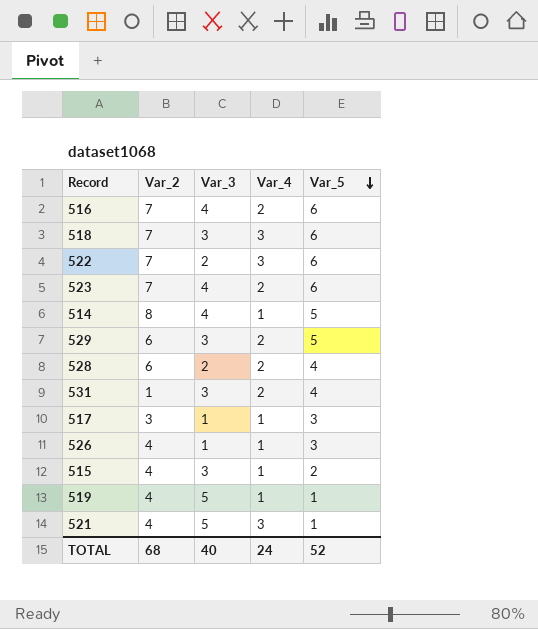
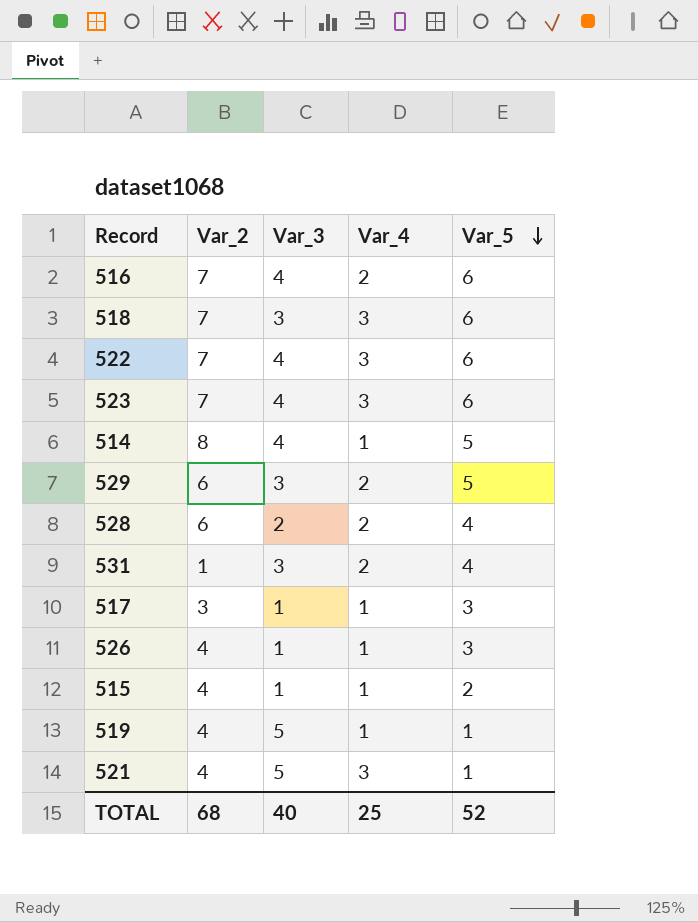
522 | Var_3: 2 -> 4
523 | Var_4: 2 -> 3
515 | Var_3: 3 -> 1
TOTAL | Var_4: 24 -> 25

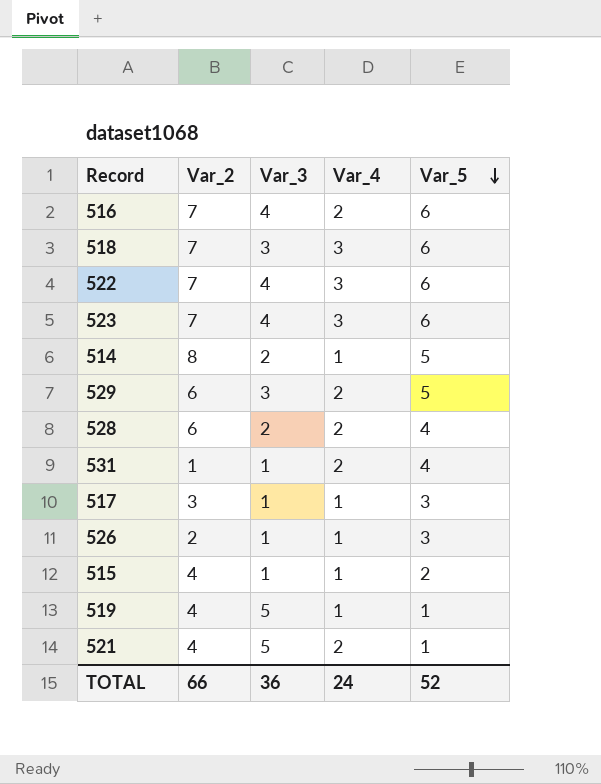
514 | Var_3: 4 -> 2
531 | Var_3: 3 -> 1
526 | Var_2: 4 -> 2
521 | Var_4: 3 -> 2
TOTAL | Var_2: 68 -> 66
TOTAL | Var_3: 40 -> 36
TOTAL | Var_4: 25 -> 24

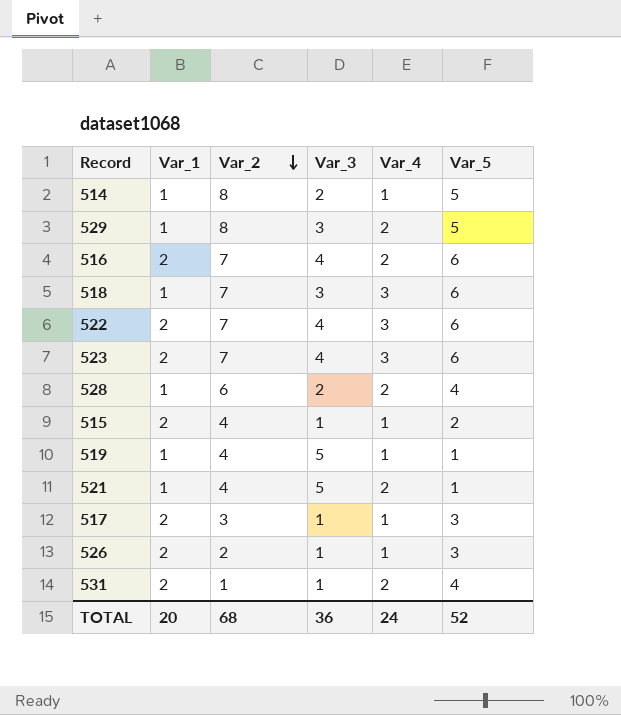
row order: Var_5 descending -> Var_2 descending
column Var_1 | position: none -> 2
529 | Var_2: 6 -> 8
TOTAL | Var_2: 66 -> 68

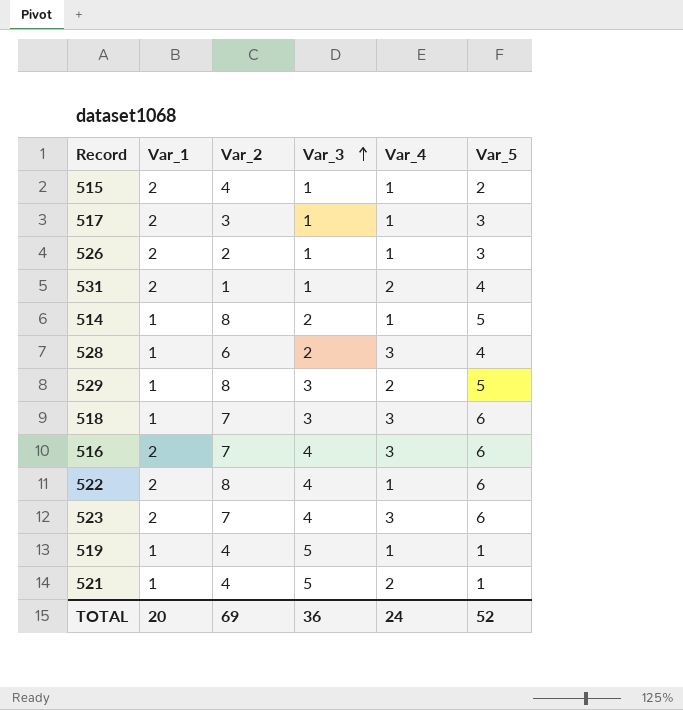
row order: Var_2 descending -> Var_3 ascending
528 | Var_4: 2 -> 3
516 | Var_4: 2 -> 3
522 | Var_2: 7 -> 8
522 | Var_4: 3 -> 1
TOTAL | Var_2: 68 -> 69

